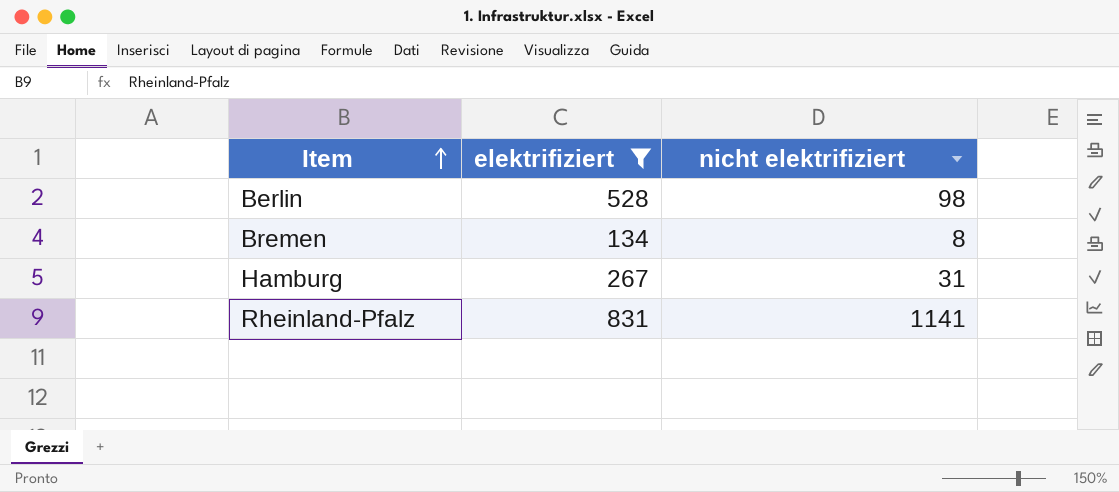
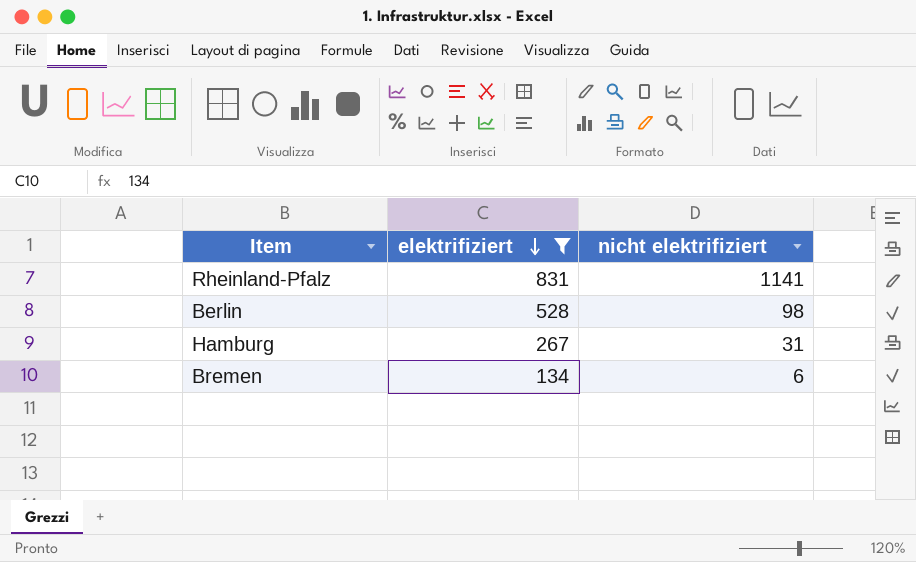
row order: Item ascending -> elektrifiziert descending
Bremen | nicht elektrifiziert: 8 -> 6

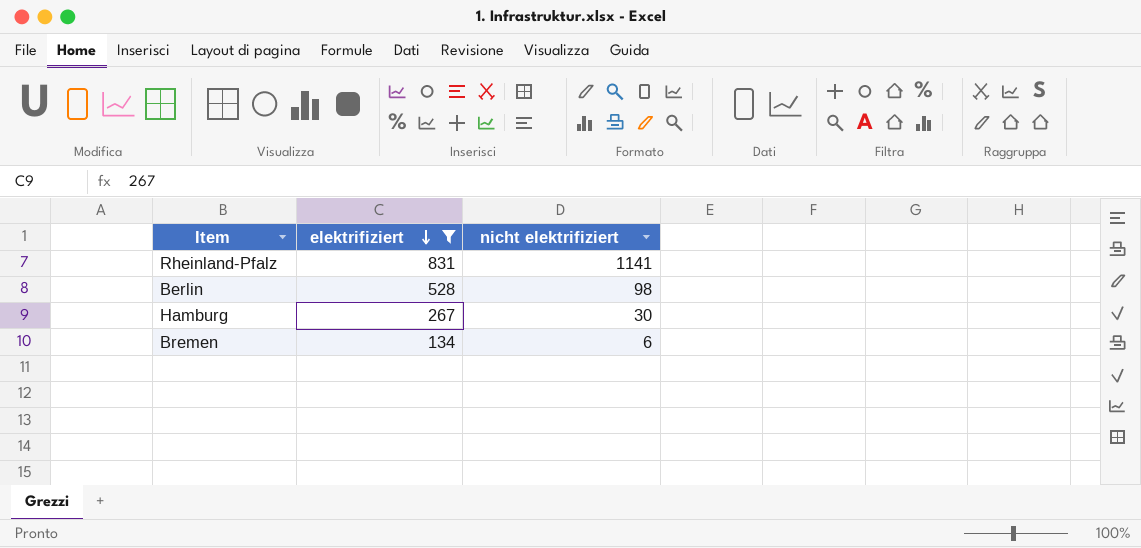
Hamburg | nicht elektrifiziert: 31 -> 30

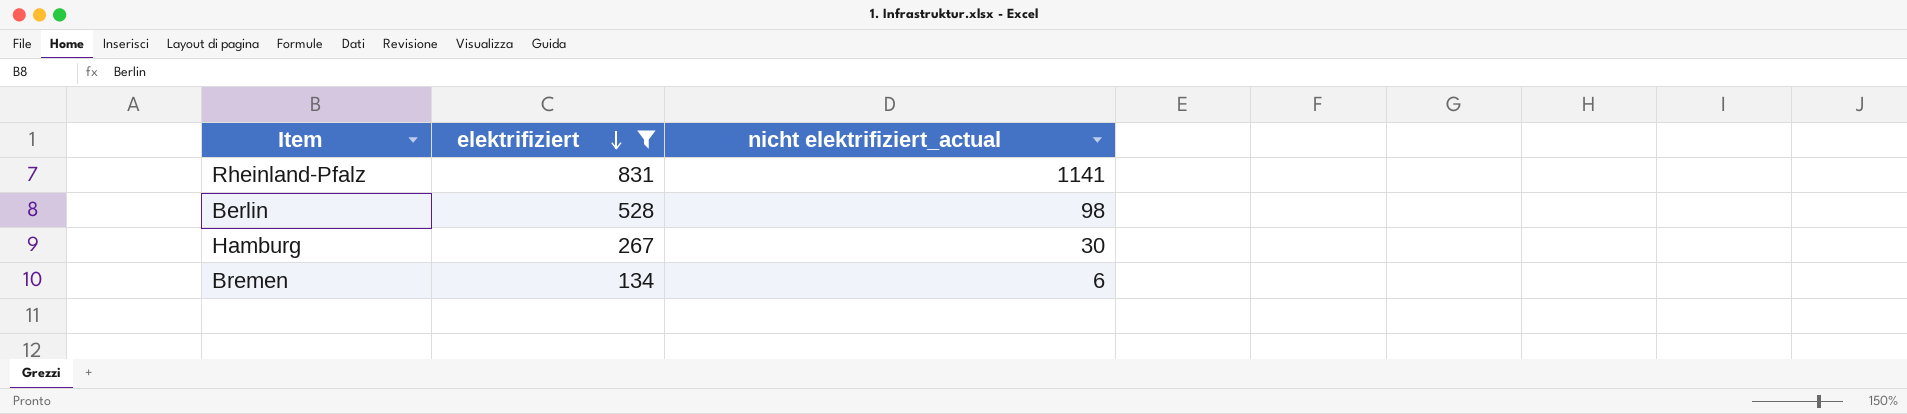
column name: nicht elektrifiziert -> nicht elektrifiziert_actual

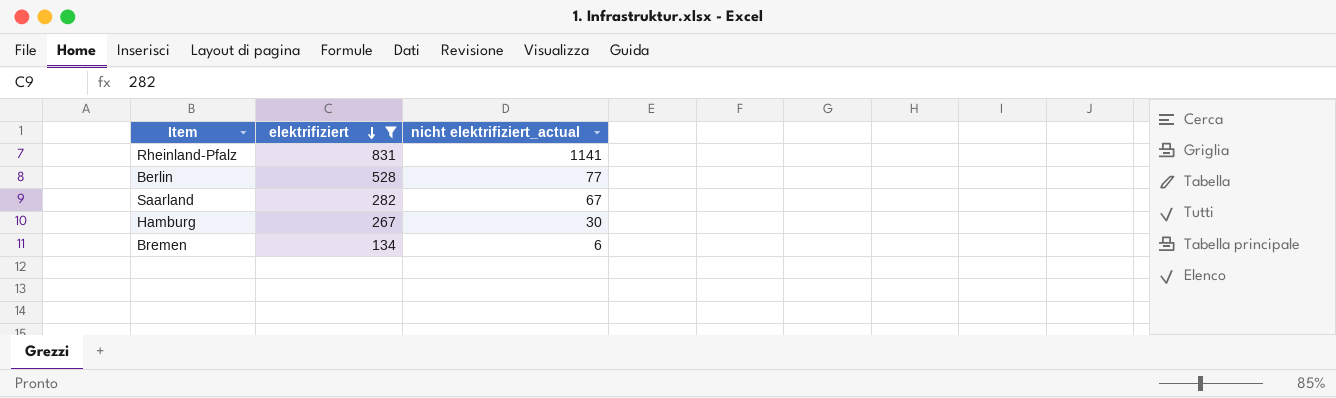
Berlin | nicht elektrifiziert_actual: 98 -> 77
row Saarland: none -> 282 | 67

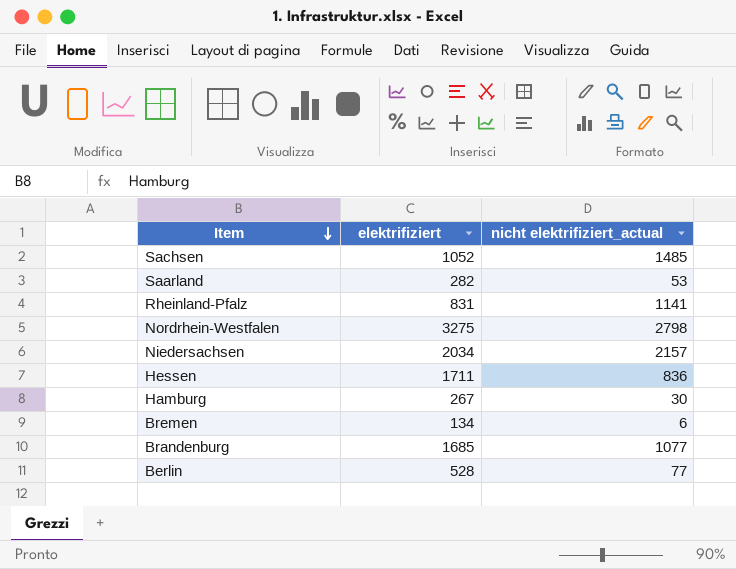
filter: elektrifiziert <= 831 -> none
row order: elektrifiziert descending -> Item descending
Saarland | nicht elektrifiziert_actual: 67 -> 53

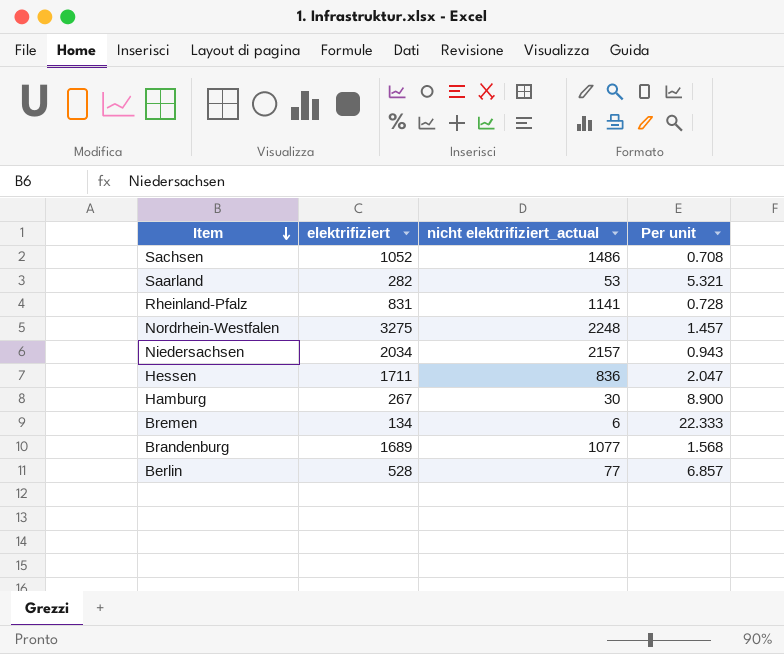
column Per unit | formula: none -> [elektrifiziert] / [nicht elektrifiziert_actual]
Sachsen | nicht elektrifiziert_actual: 1485 -> 1486
Nordrhein-Westfalen | nicht elektrifiziert_actual: 2798 -> 2248
Brandenburg | elektrifiziert: 1685 -> 1689

